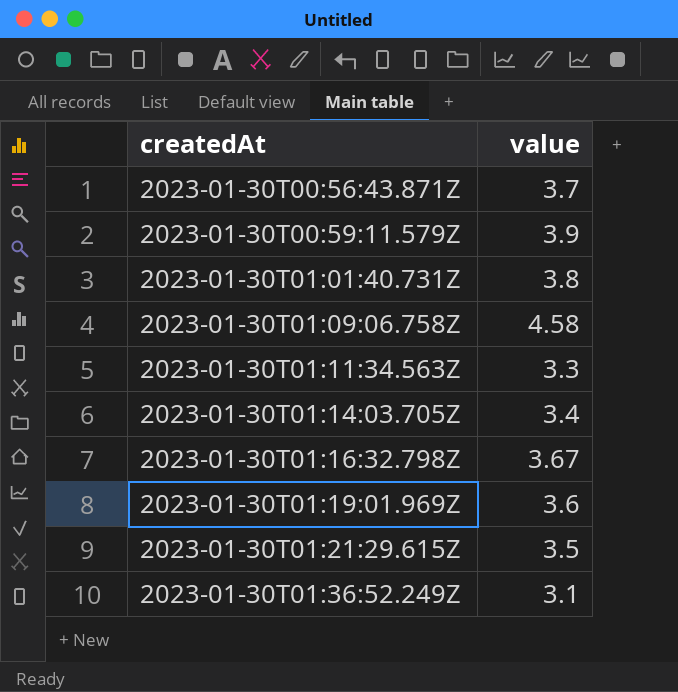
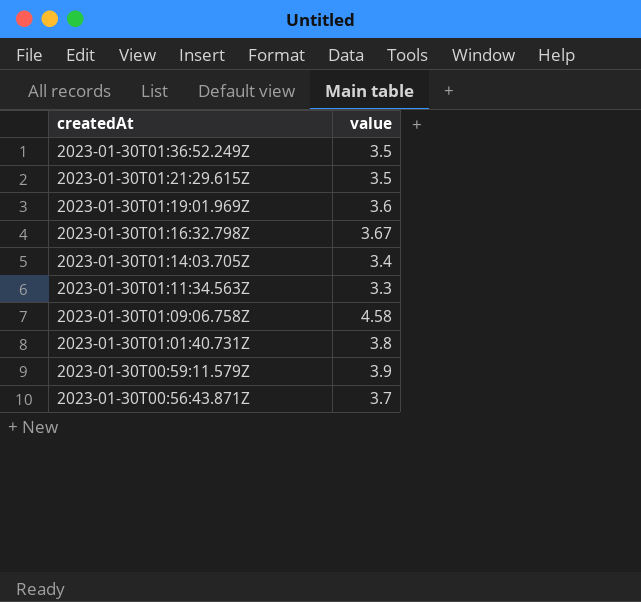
row order: createdAt ascending -> createdAt descending
2023-01-30T01:36:52.249Z | value: 3.1 -> 3.5

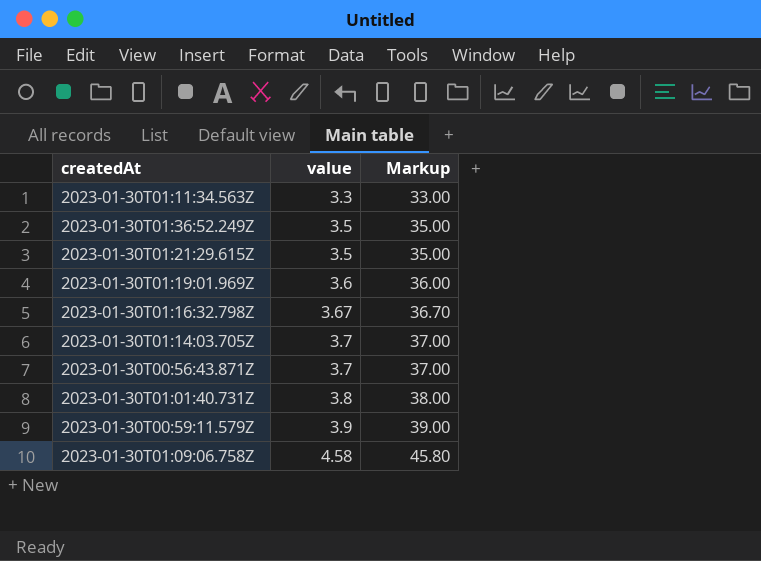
row order: createdAt descending -> value ascending
column Markup | formula: none -> [value] * 10
2023-01-30T01:14:03.705Z | value: 3.4 -> 3.7

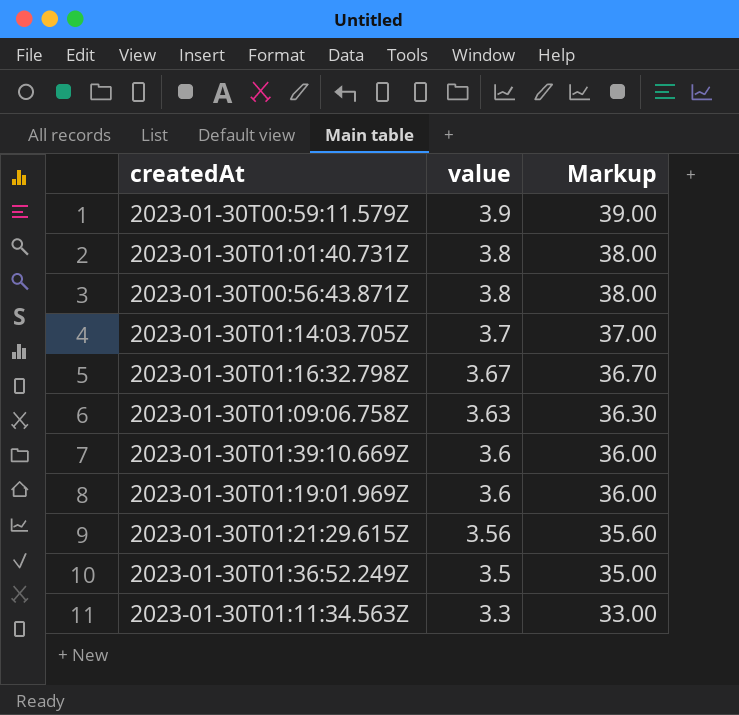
row order: value ascending -> value descending
2023-01-30T00:56:43.871Z | value: 3.7 -> 3.8
2023-01-30T00:56:43.871Z | Markup: 37.00 -> 38.00
2023-01-30T01:09:06.758Z | value: 4.58 -> 3.63
2023-01-30T01:09:06.758Z | Markup: 45.80 -> 36.30
row 2023-01-30T01:39:10.669Z: none -> 3.6 | 36.00
2023-01-30T01:21:29.615Z | value: 3.5 -> 3.56
2023-01-30T01:21:29.615Z | Markup: 35.00 -> 35.60

